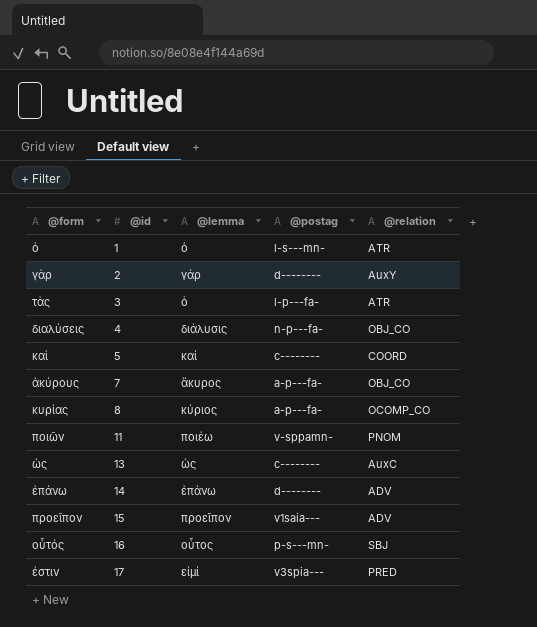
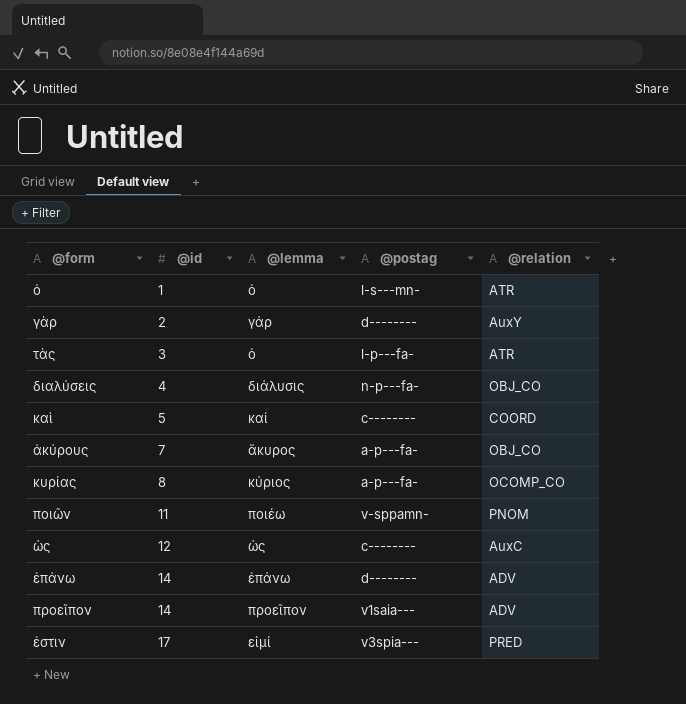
row οὗτός: 16 | οὗτος | p-s---mn- | SBJ -> none
ὡς | @id: 13 -> 12
προεῖπον | @id: 15 -> 14

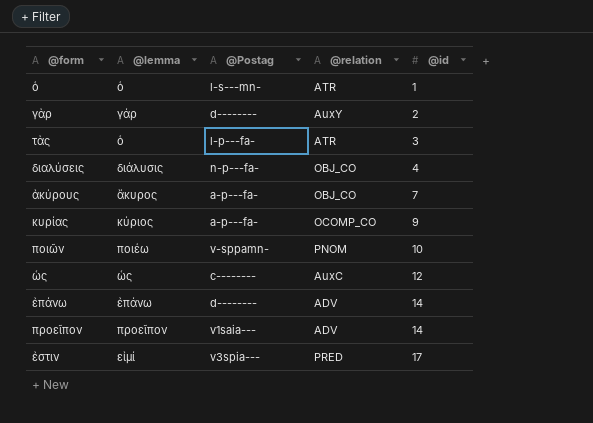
column name: @postag -> @Postag
column @id | position: 2 -> 5
row καὶ: 5 | καί | c-------- | COORD -> none
κυρίας | @id: 8 -> 9
ποιῶν | @id: 11 -> 10

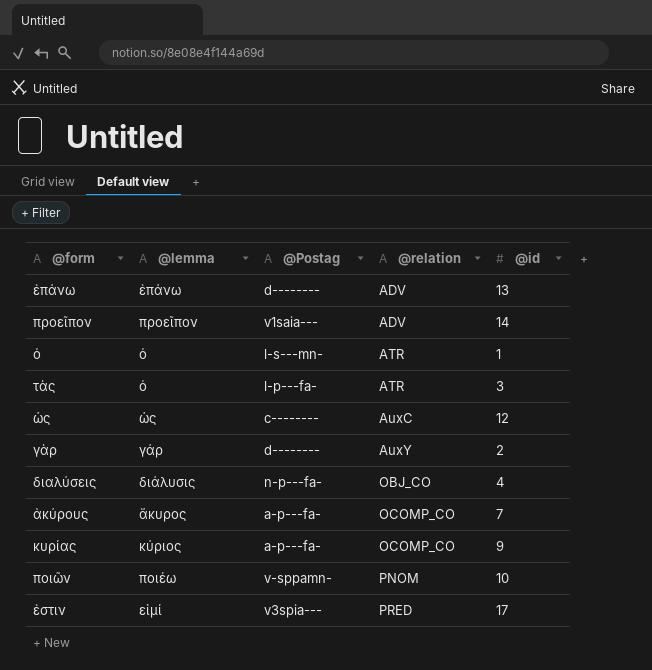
row order: @id ascending -> @relation ascending
ἐπάνω | @id: 14 -> 13
ἀκύρους | @relation: OBJ_CO -> OCOMP_CO

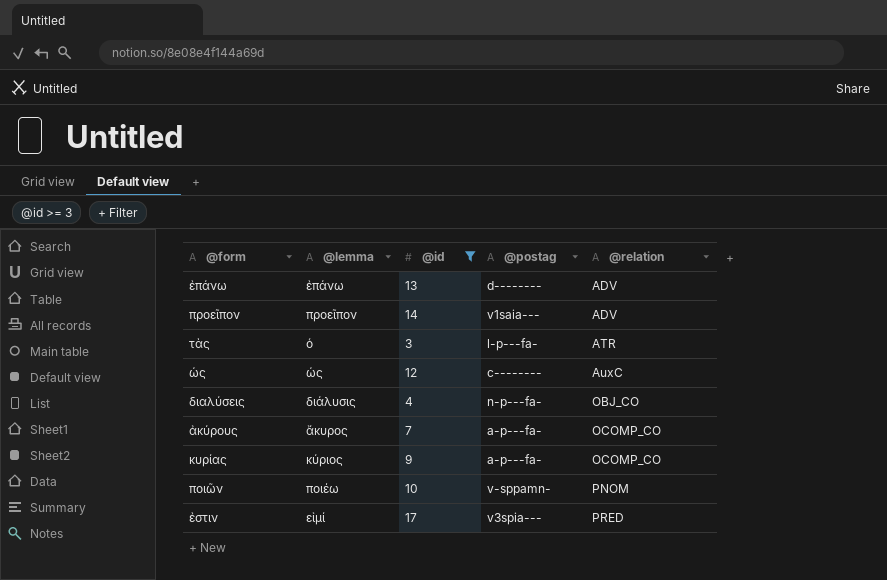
filter: none -> @id >= 3
column @id | position: 5 -> 3
column name: @Postag -> @postag

